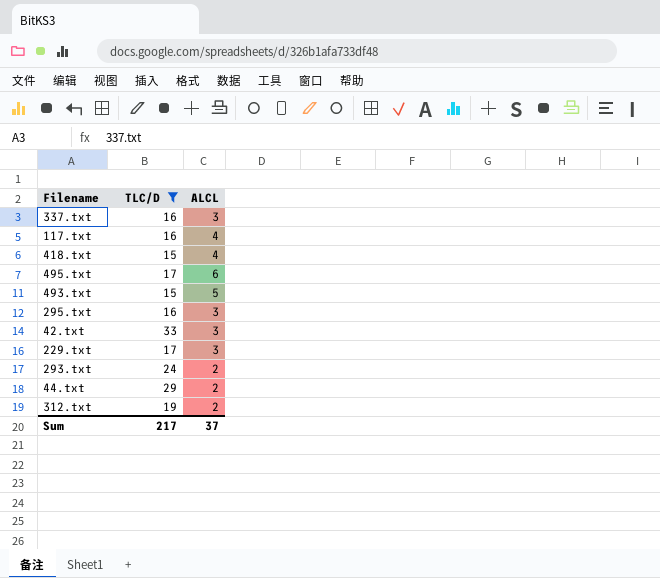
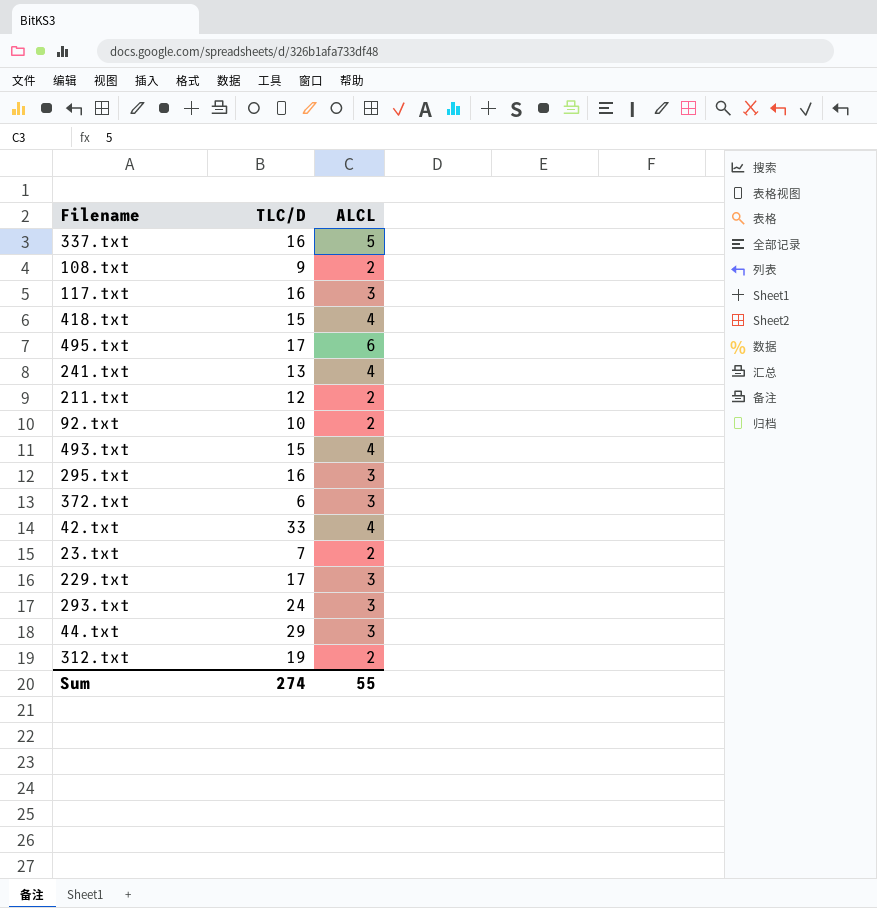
filter: TLC/D >= 15 -> none
337.txt | ALCL: 3 -> 5
117.txt | ALCL: 4 -> 3
493.txt | ALCL: 5 -> 4
42.txt | ALCL: 3 -> 4
293.txt | ALCL: 2 -> 3
44.txt | ALCL: 2 -> 3
Sum | TLC/D: 217 -> 274
Sum | ALCL: 37 -> 55

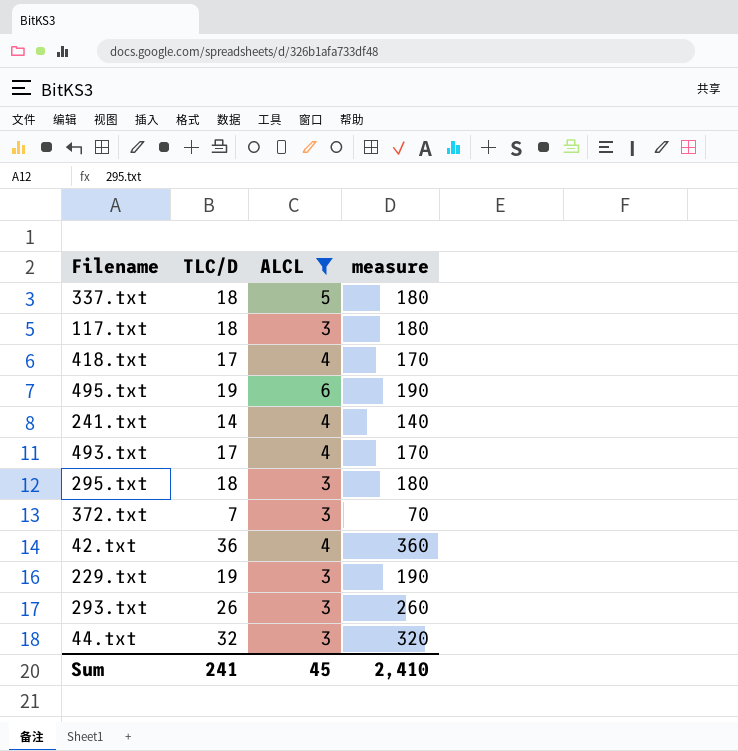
filter: none -> ALCL != 2
column measure | formula: none -> [TLC/D] * 10
337.txt | TLC/D: 16 -> 18
117.txt | TLC/D: 16 -> 18
418.txt | TLC/D: 15 -> 17
495.txt | TLC/D: 17 -> 19
241.txt | TLC/D: 13 -> 14
493.txt | TLC/D: 15 -> 17
295.txt | TLC/D: 16 -> 18
372.txt | TLC/D: 6 -> 7
42.txt | TLC/D: 33 -> 36
229.txt | TLC/D: 17 -> 19
293.txt | TLC/D: 24 -> 26
44.txt | TLC/D: 29 -> 32
Sum | TLC/D: 274 -> 241
Sum | ALCL: 55 -> 45

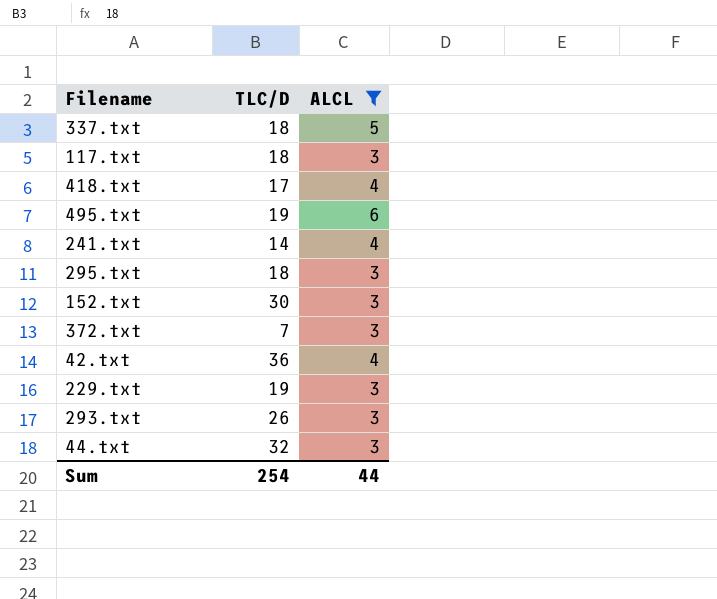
column measure | formula: [TLC/D] * 10 -> none
row 493.txt: 17 | 4 | 170 -> none
row 152.txt: none -> 30 | 3
Sum | TLC/D: 241 -> 254
Sum | ALCL: 45 -> 44

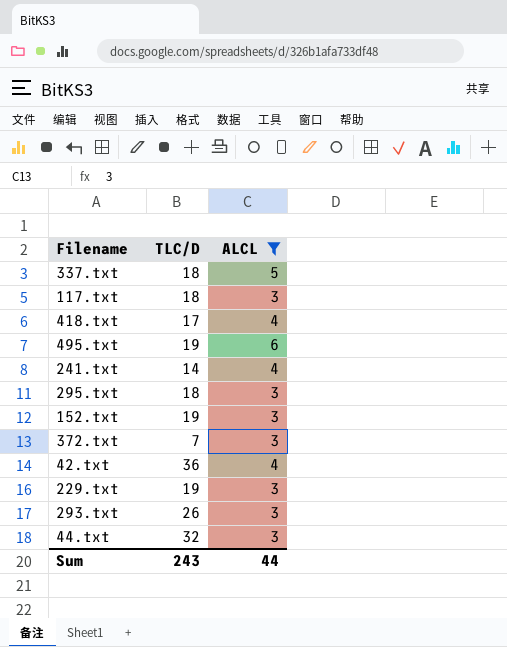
152.txt | TLC/D: 30 -> 19
Sum | TLC/D: 254 -> 243

